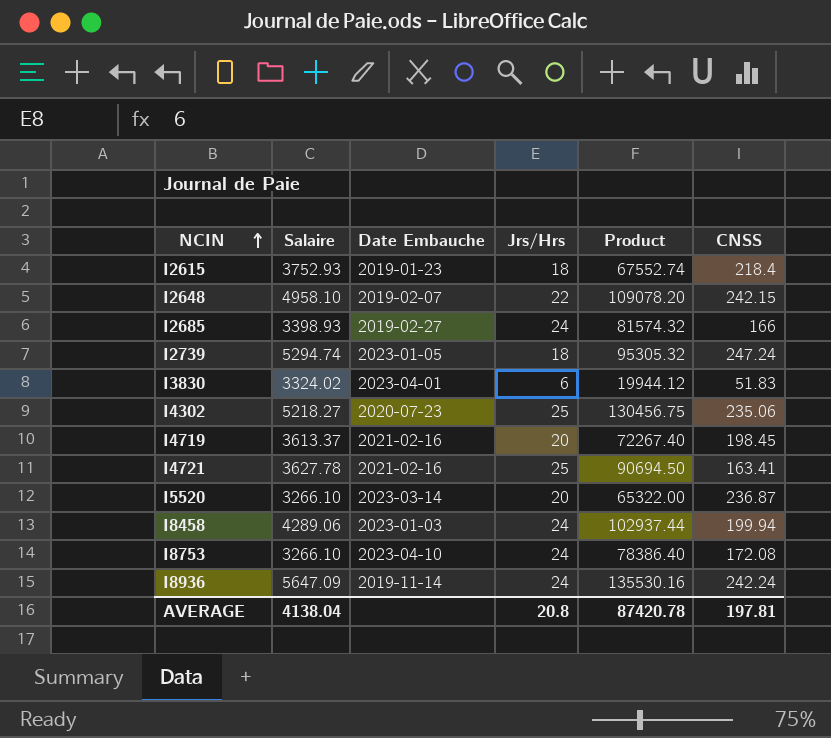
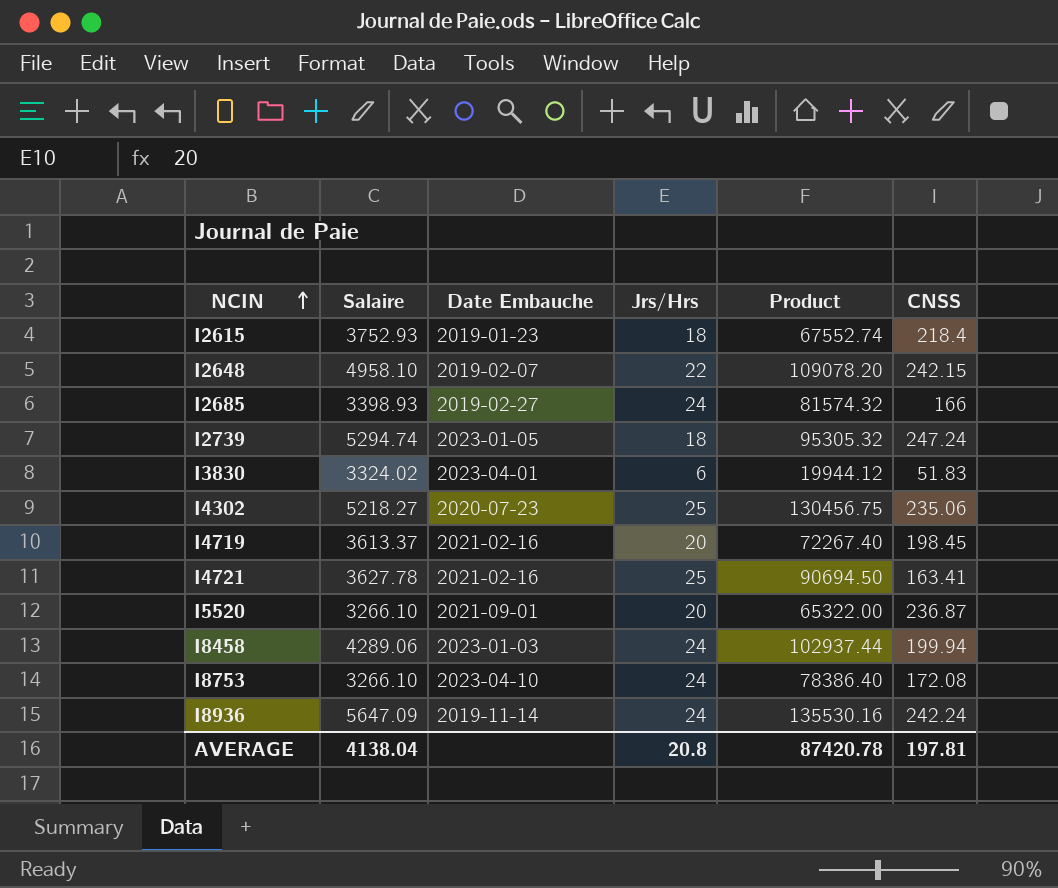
I5520 | Date Embauche: 2023-03-14 -> 2021-09-01

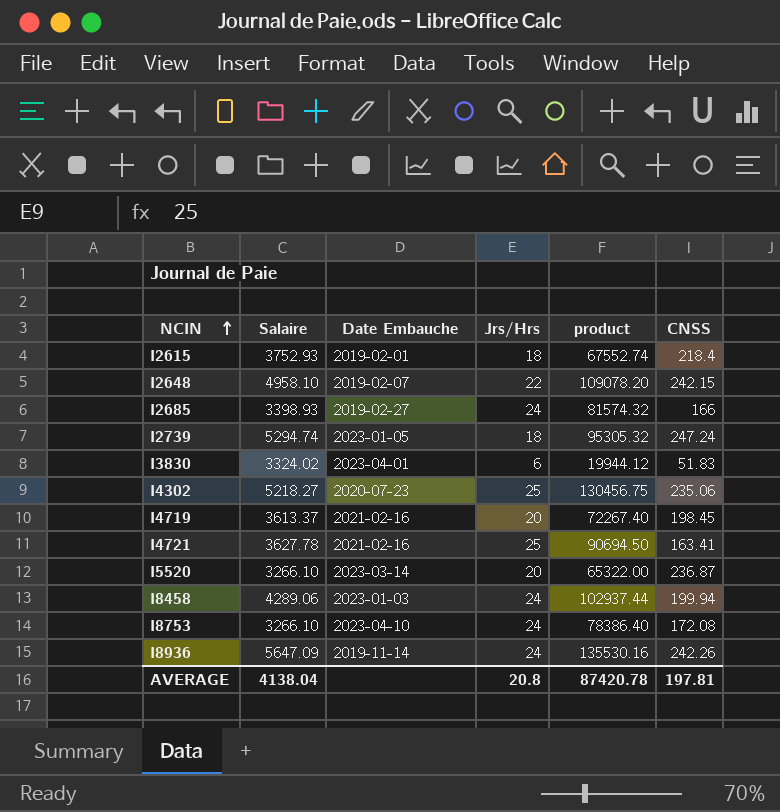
column name: Product -> product
I2615 | Date Embauche: 2019-01-23 -> 2019-02-01
I5520 | Date Embauche: 2021-09-01 -> 2023-03-14
I8936 | CNSS: 242.24 -> 242.26

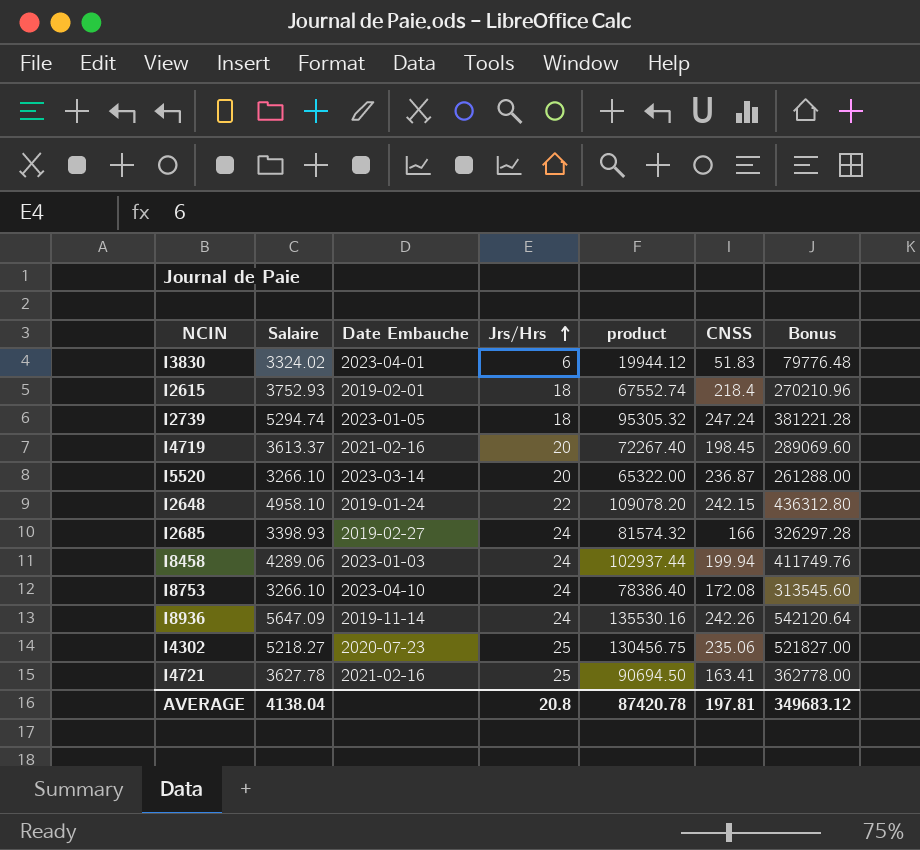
row order: NCIN ascending -> Jrs/Hrs ascending
column Bonus | formula: none -> [product] * 4
I2648 | Date Embauche: 2019-02-07 -> 2019-01-24

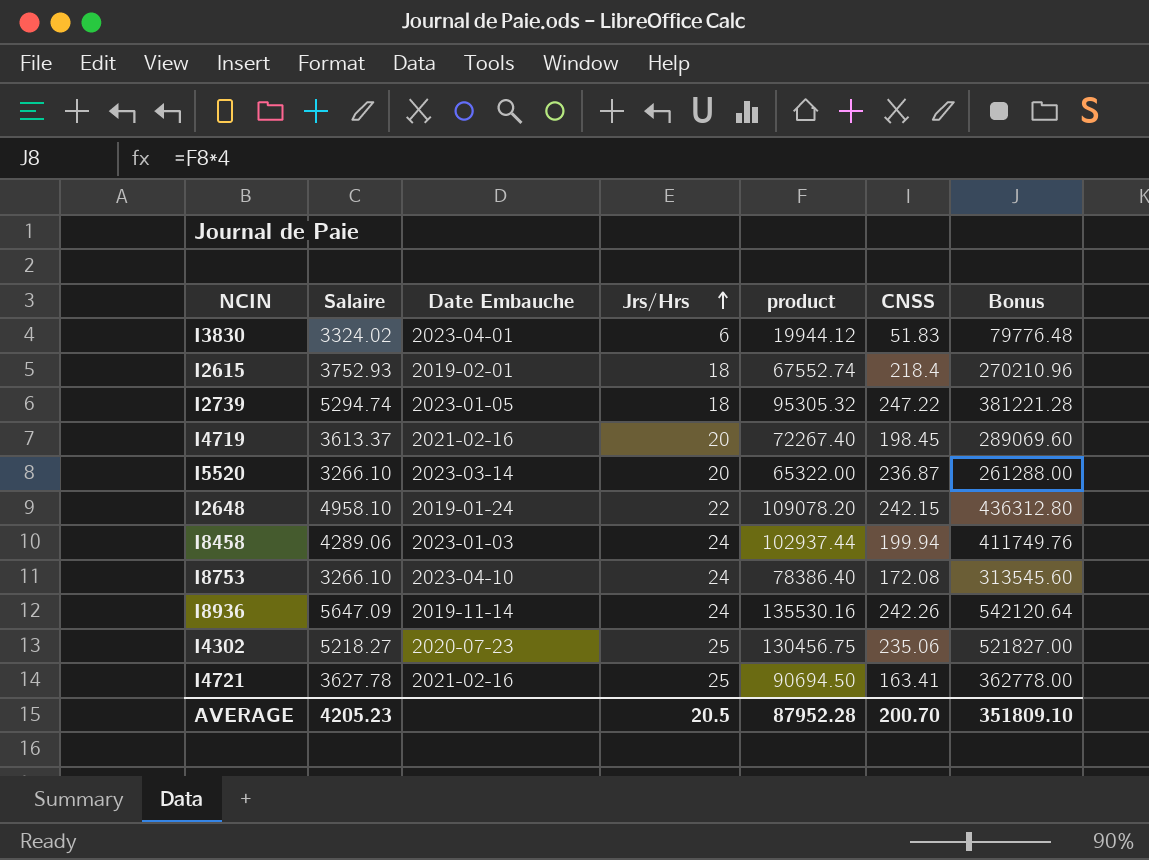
row I2685: 3398.93 | 2019-02-27 | 24 | 81574.32 | 166 | 326297.28 -> none
I2739 | CNSS: 247.24 -> 247.22
AVERAGE | Salaire: 4138.04 -> 4205.23
AVERAGE | Jrs/Hrs: 20.8 -> 20.5
AVERAGE | product: 87420.78 -> 87952.28
AVERAGE | CNSS: 197.81 -> 200.70
AVERAGE | Bonus: 349683.12 -> 351809.10

